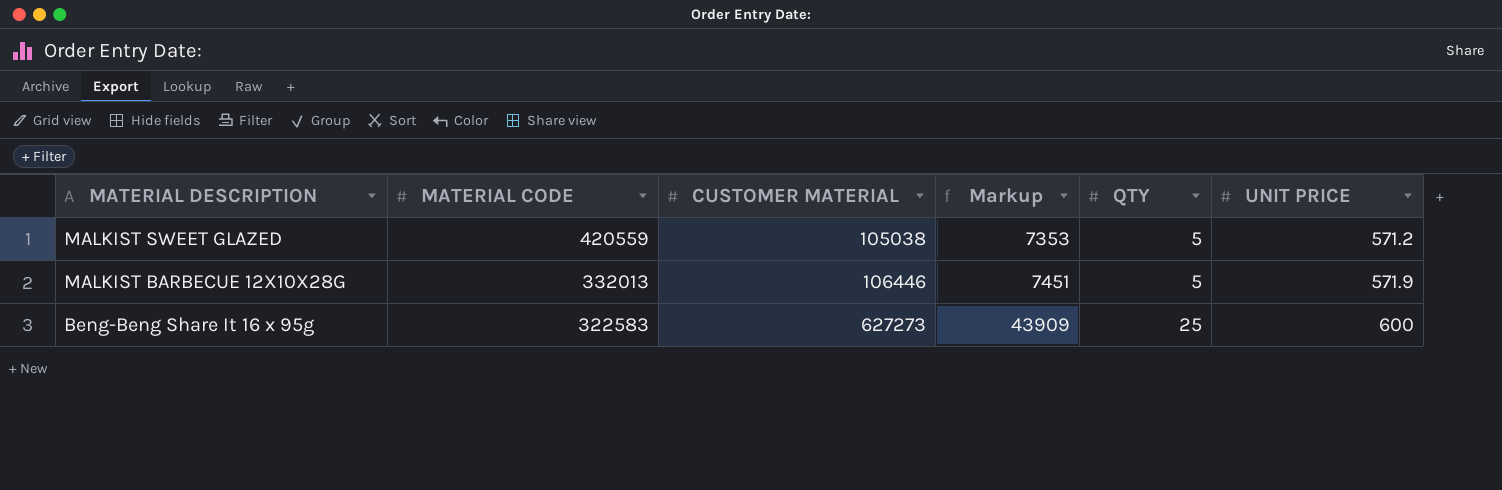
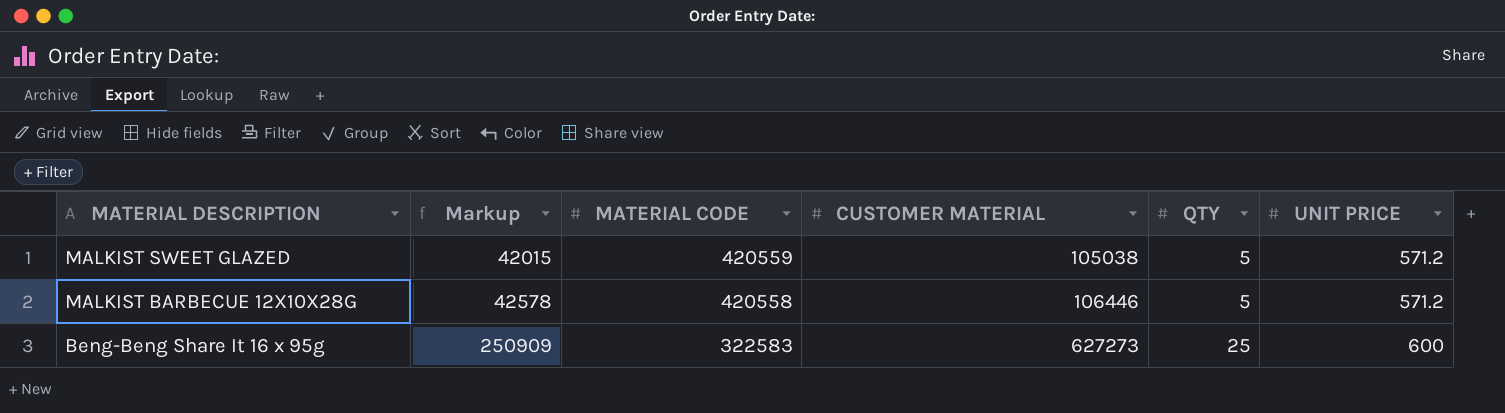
column Markup | formula: [CUSTOMER MATERIAL] * 0.07 -> [CUSTOMER MATERIAL] * 0.4
column Markup | position: 4 -> 2
MALKIST BARBECUE 12X10X28G | MATERIAL CODE: 332013 -> 420558
MALKIST BARBECUE 12X10X28G | UNIT PRICE: 571.9 -> 571.2

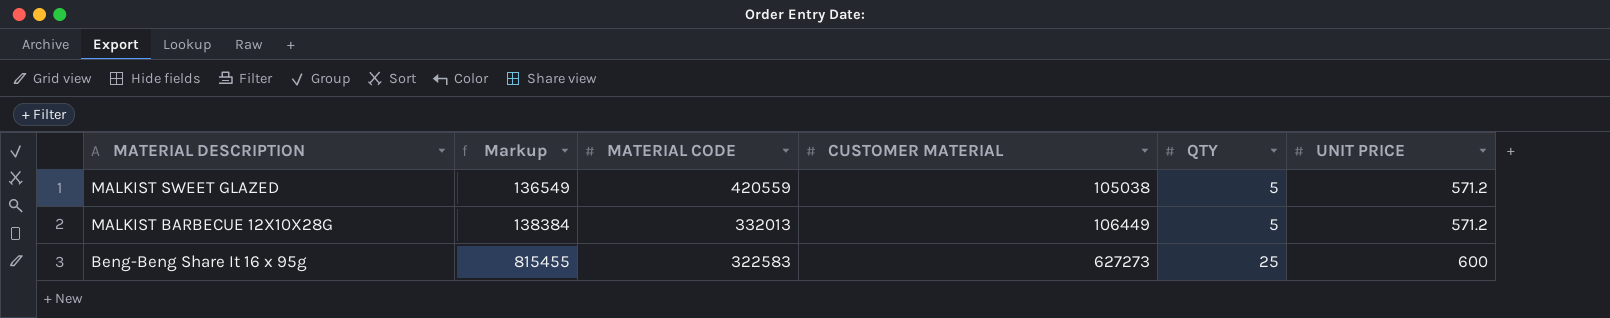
column Markup | formula: [CUSTOMER MATERIAL] * 0.4 -> [CUSTOMER MATERIAL] * 1.3
MALKIST BARBECUE 12X10X28G | MATERIAL CODE: 420558 -> 332013
MALKIST BARBECUE 12X10X28G | CUSTOMER MATERIAL: 106446 -> 106449

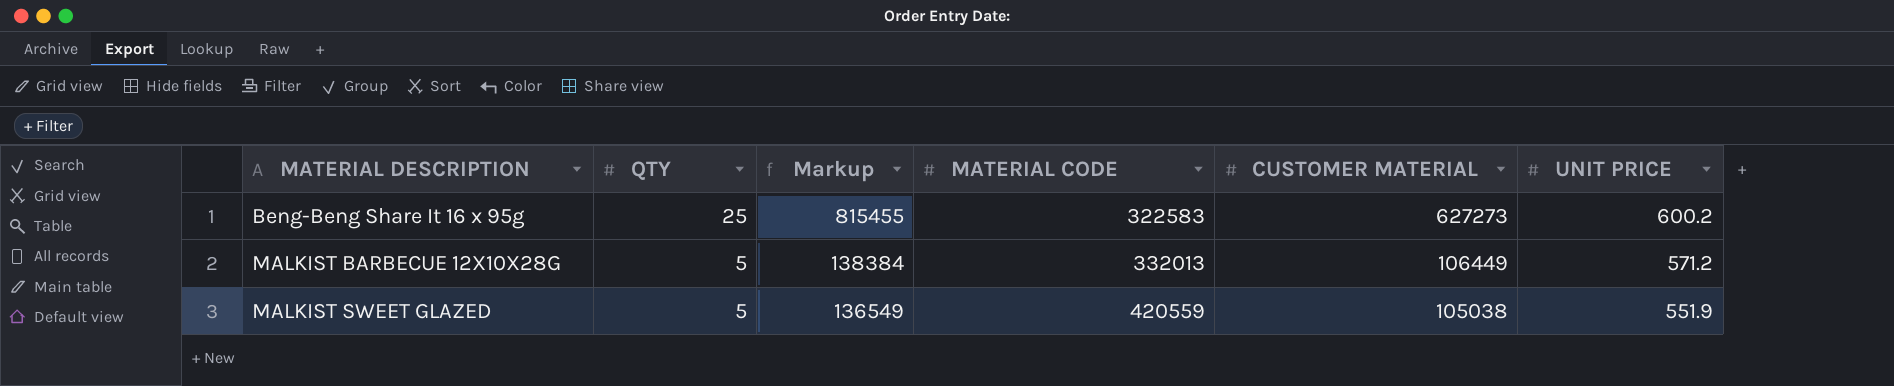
row order: MATERIAL DESCRIPTION descending -> MATERIAL DESCRIPTION ascending
column QTY | position: 5 -> 2
Beng-Beng Share It 16 x 95g | UNIT PRICE: 600 -> 600.2
MALKIST SWEET GLAZED | UNIT PRICE: 571.2 -> 551.9

